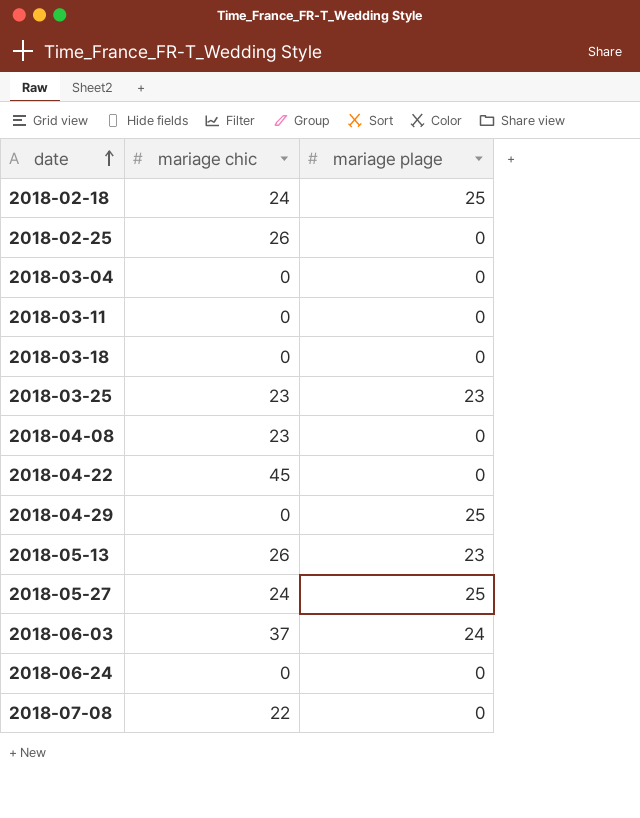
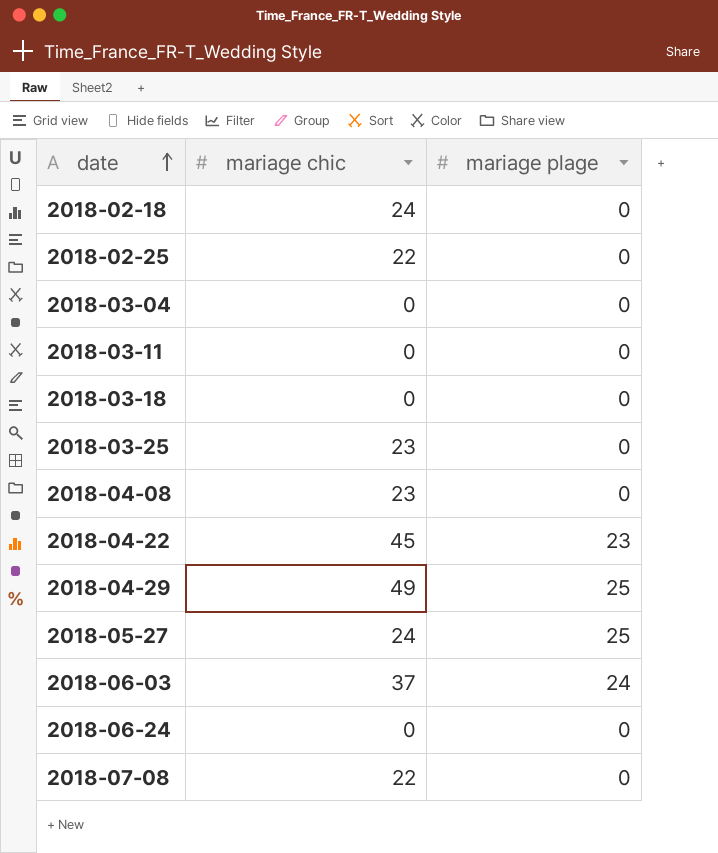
row 2018-05-13: 26 | 23 -> none
2018-02-18 | mariage plage: 25 -> 0
2018-02-25 | mariage chic: 26 -> 22
2018-03-25 | mariage plage: 23 -> 0
2018-04-22 | mariage plage: 0 -> 23
2018-04-29 | mariage chic: 0 -> 49

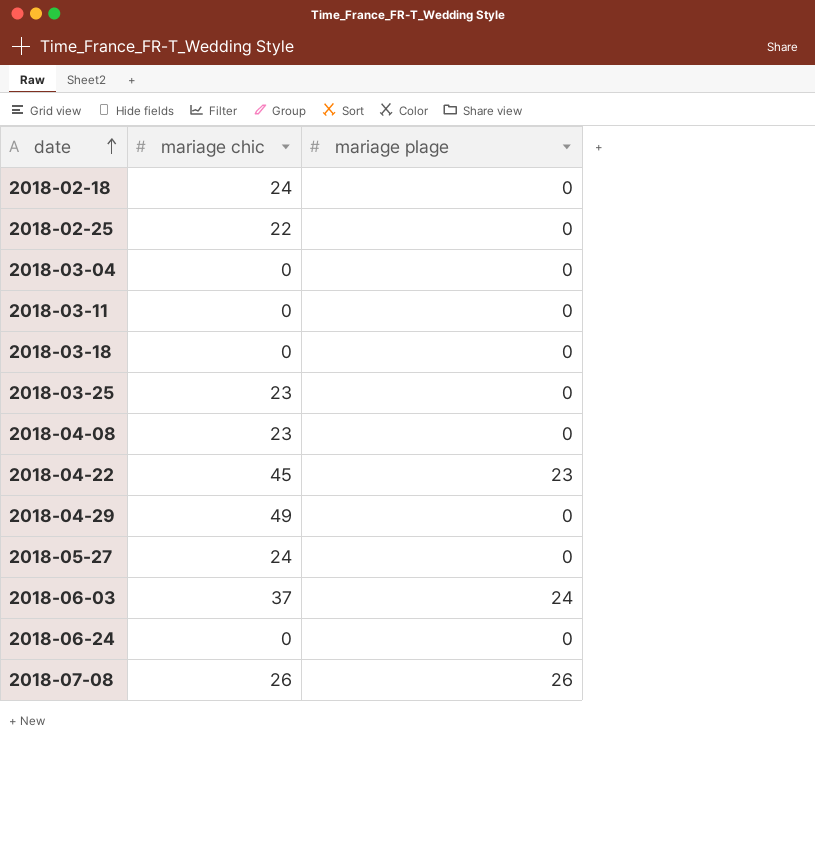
2018-04-29 | mariage plage: 25 -> 0
2018-05-27 | mariage plage: 25 -> 0
2018-07-08 | mariage chic: 22 -> 26
2018-07-08 | mariage plage: 0 -> 26

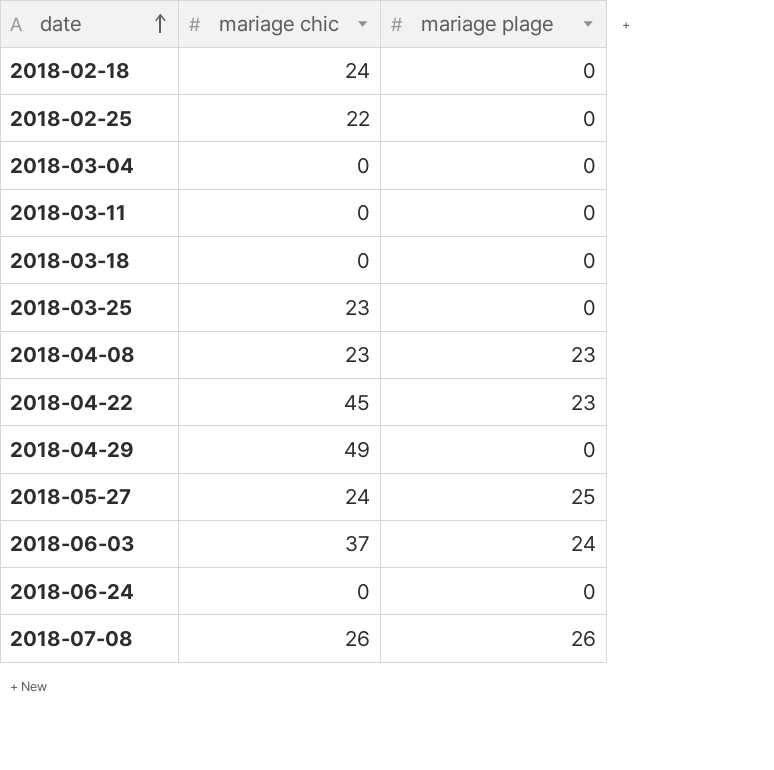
2018-04-08 | mariage plage: 0 -> 23
2018-05-27 | mariage plage: 0 -> 25

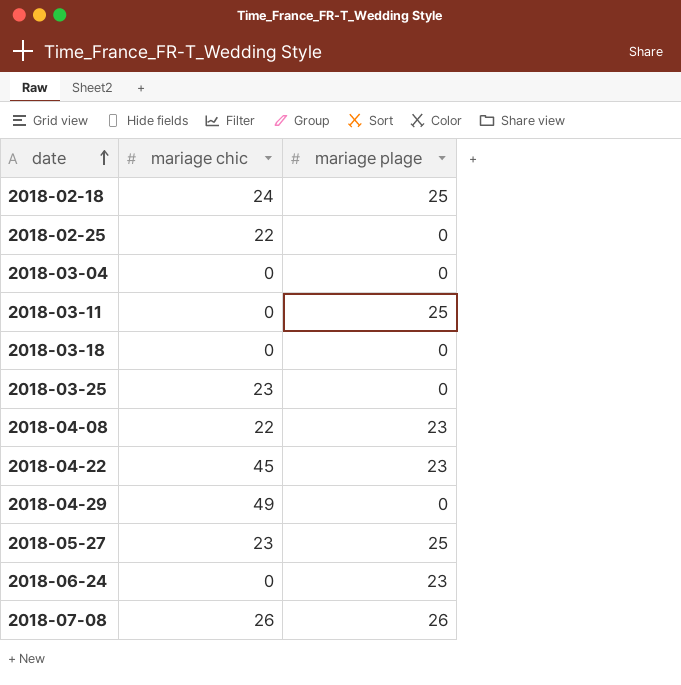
row 2018-06-03: 37 | 24 -> none
2018-02-18 | mariage plage: 0 -> 25
2018-03-11 | mariage plage: 0 -> 25
2018-04-08 | mariage chic: 23 -> 22
2018-05-27 | mariage chic: 24 -> 23
2018-06-24 | mariage plage: 0 -> 23

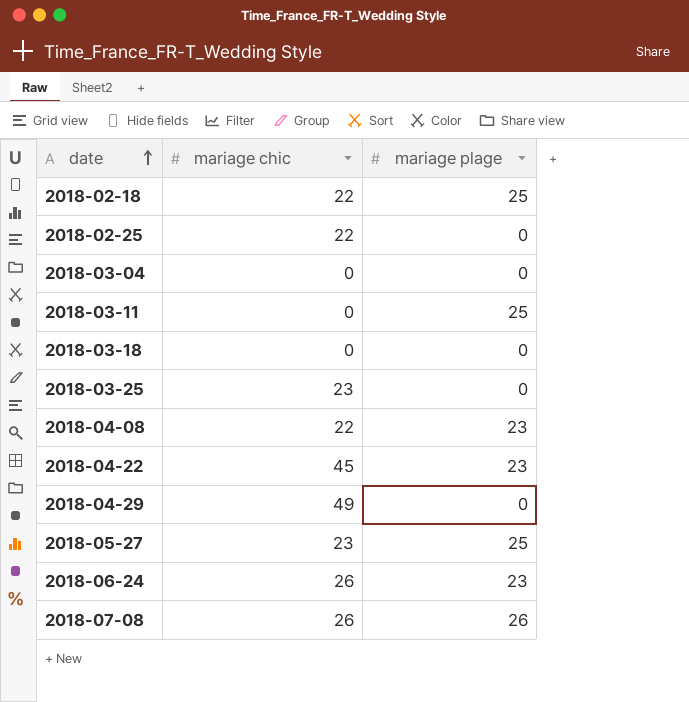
2018-02-18 | mariage chic: 24 -> 22
2018-06-24 | mariage chic: 0 -> 26

